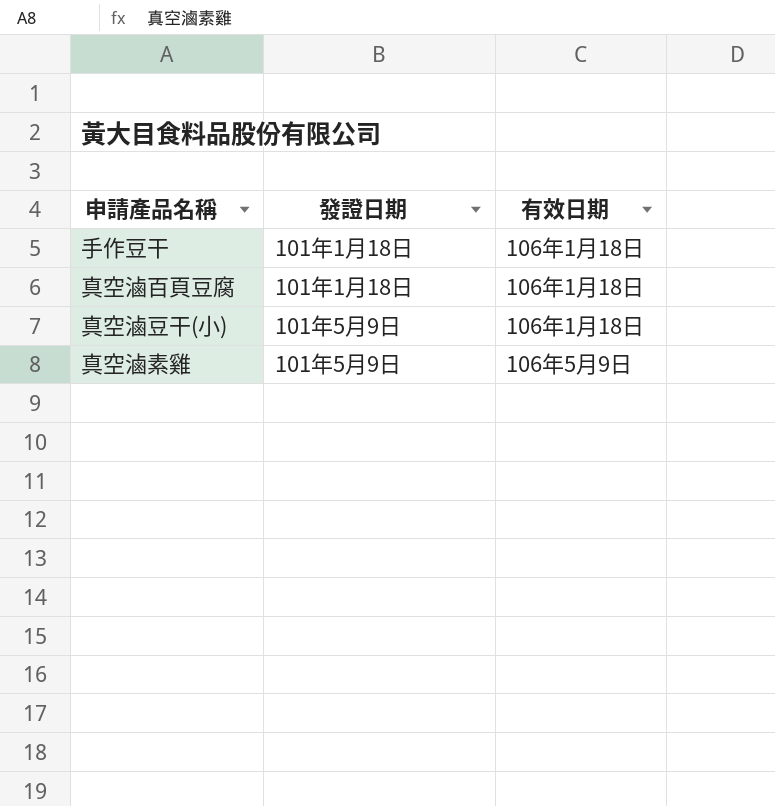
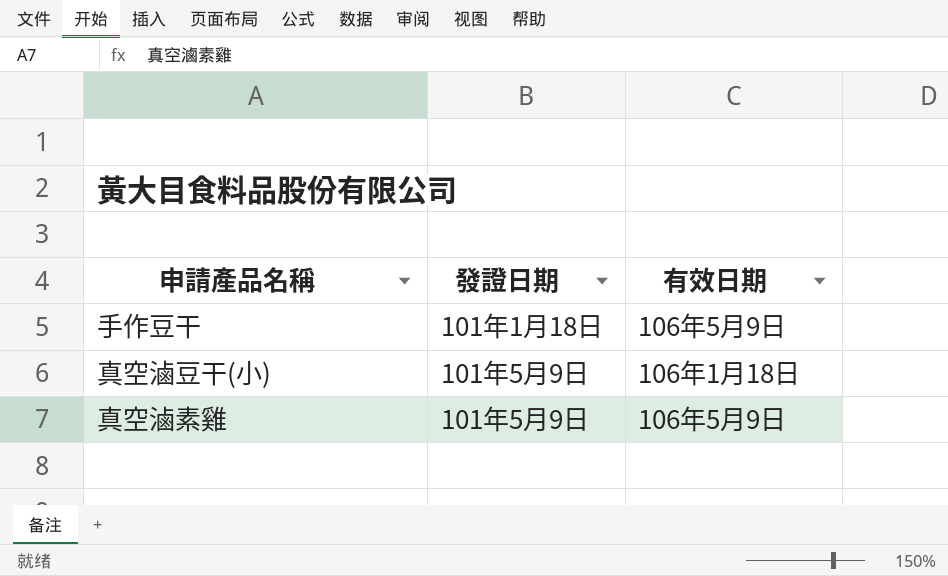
row 真空滷百頁豆腐: 101年1月18日 | 106年1月18日 -> none
手作豆干 | 有效日期: 106年1月18日 -> 106年5月9日

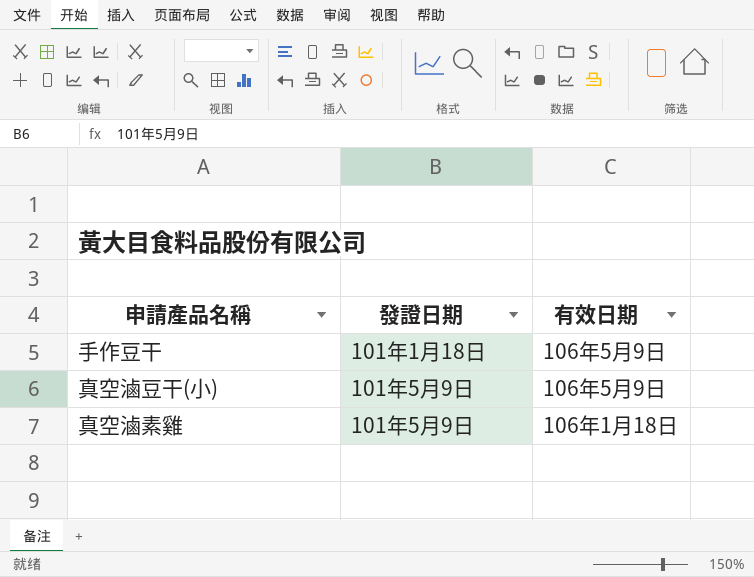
真空滷豆干(小) | 有效日期: 106年1月18日 -> 106年5月9日
真空滷素雞 | 有效日期: 106年5月9日 -> 106年1月18日

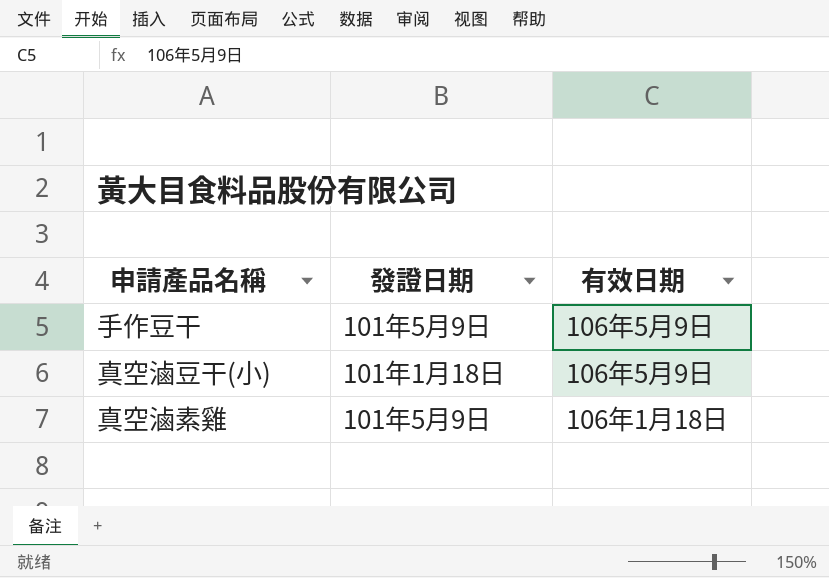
手作豆干 | 發證日期: 101年1月18日 -> 101年5月9日
真空滷豆干(小) | 發證日期: 101年5月9日 -> 101年1月18日

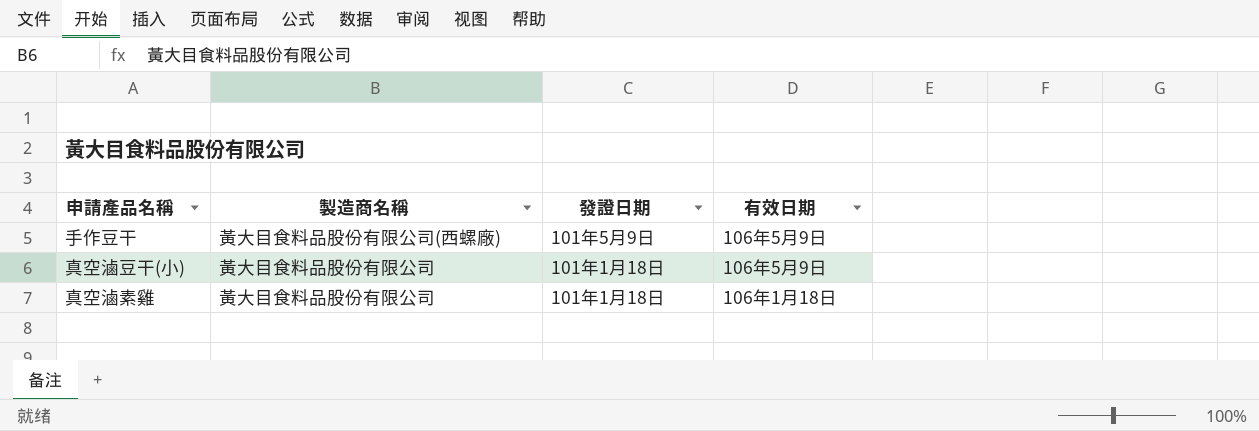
column 製造商名稱 | position: none -> 2
真空滷素雞 | 發證日期: 101年5月9日 -> 101年1月18日

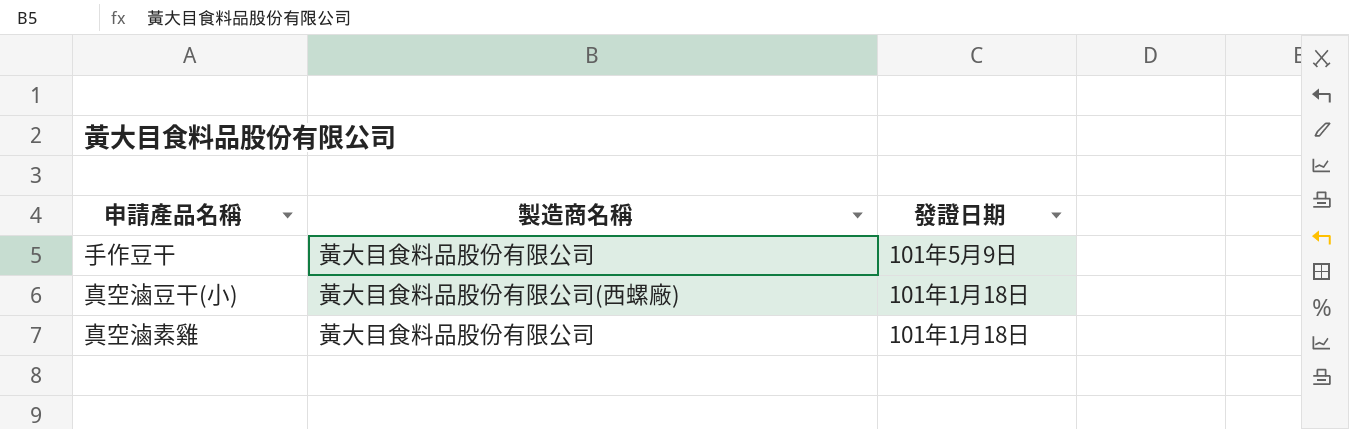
column 有效日期 | position: 4 -> none
手作豆干 | 製造商名稱: 黃大目食料品股份有限公司(西螺廠) -> 黃大目食料品股份有限公司
真空滷豆干(小) | 製造商名稱: 黃大目食料品股份有限公司 -> 黃大目食料品股份有限公司(西螺廠)

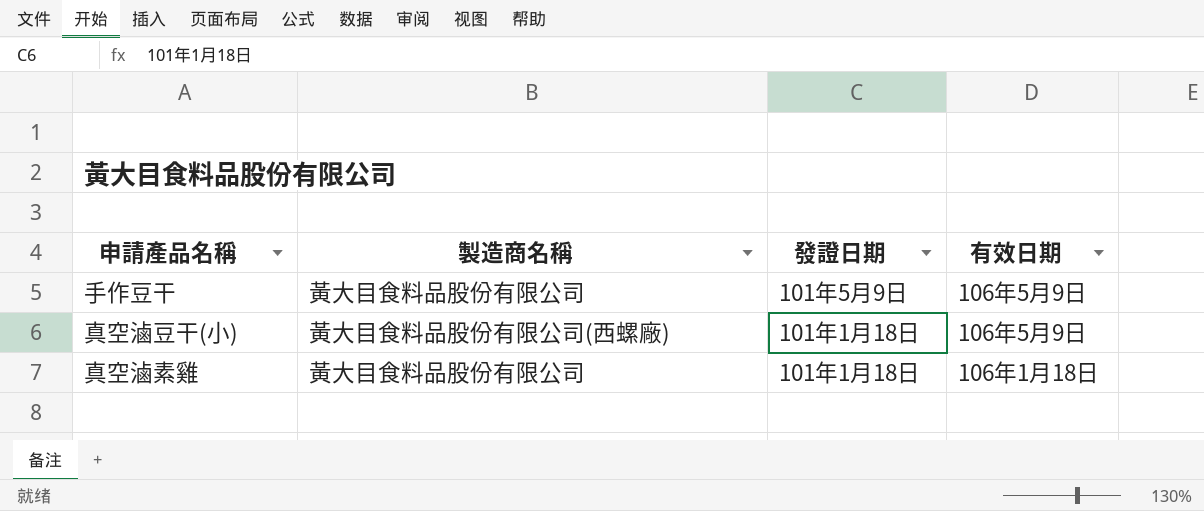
column 有效日期 | position: none -> 4

